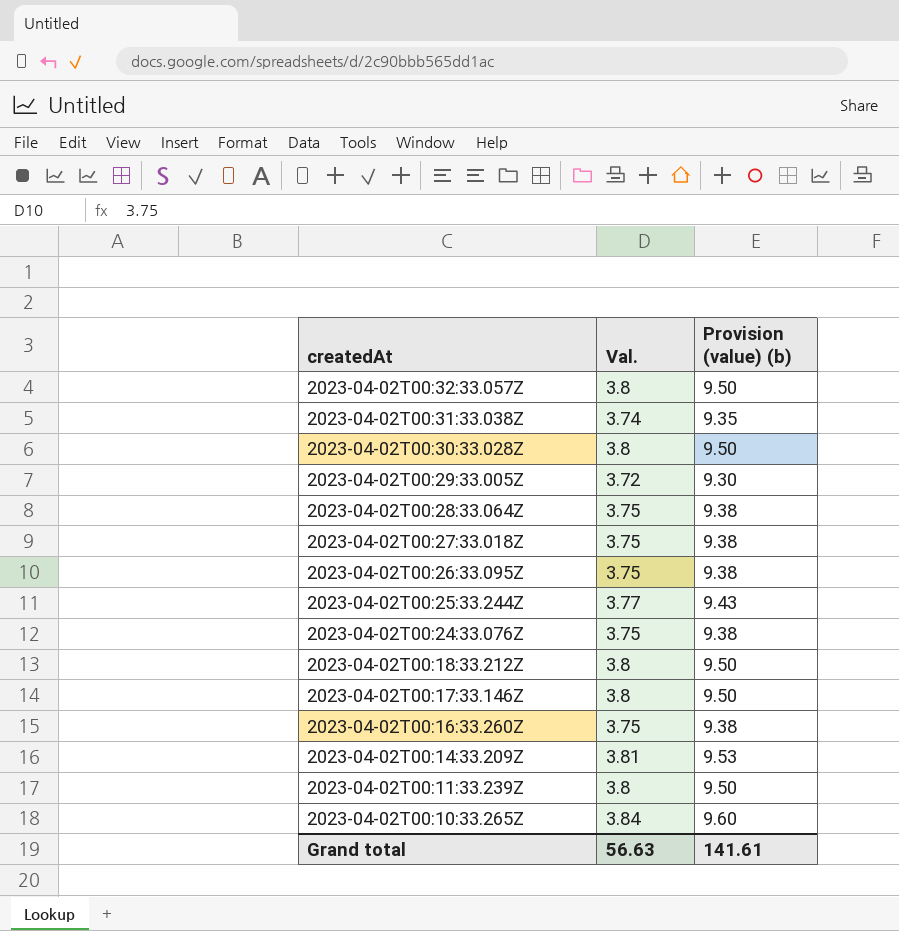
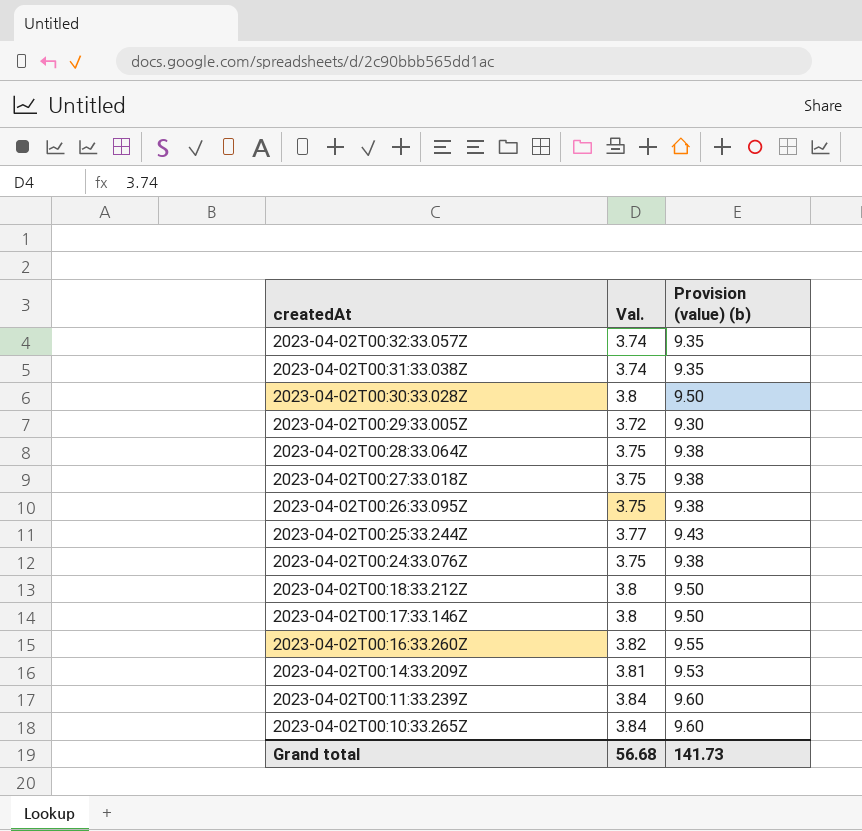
2023-04-02T00:32:33.057Z | Val.: 3.8 -> 3.74
2023-04-02T00:32:33.057Z | Provision (value) (b): 9.50 -> 9.35
2023-04-02T00:16:33.260Z | Val.: 3.75 -> 3.82
2023-04-02T00:16:33.260Z | Provision (value) (b): 9.38 -> 9.55
2023-04-02T00:11:33.239Z | Val.: 3.8 -> 3.84
2023-04-02T00:11:33.239Z | Provision (value) (b): 9.50 -> 9.60
Grand total | Val.: 56.63 -> 56.68
Grand total | Provision (value) (b): 141.61 -> 141.73

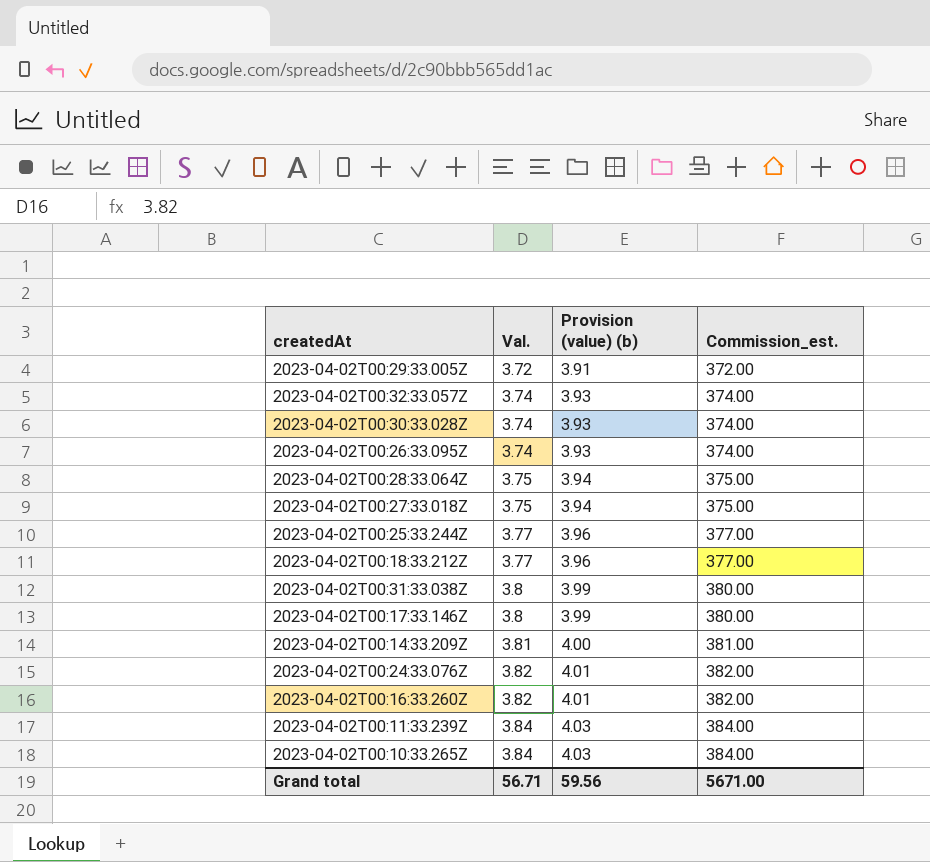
row order: createdAt descending -> Val. ascending
column Provision (value) (b) | formula: [Val.] * 2.5 -> [Val.] * 1.05
column Commission_est. | formula: none -> [Val.] * 100
2023-04-02T00:30:33.028Z | Val.: 3.8 -> 3.74
2023-04-02T00:26:33.095Z | Val.: 3.75 -> 3.74
2023-04-02T00:18:33.212Z | Val.: 3.8 -> 3.77
2023-04-02T00:31:33.038Z | Val.: 3.74 -> 3.8
2023-04-02T00:24:33.076Z | Val.: 3.75 -> 3.82
Grand total | Val.: 56.68 -> 56.71
Grand total | Provision (value) (b): 141.73 -> 59.56

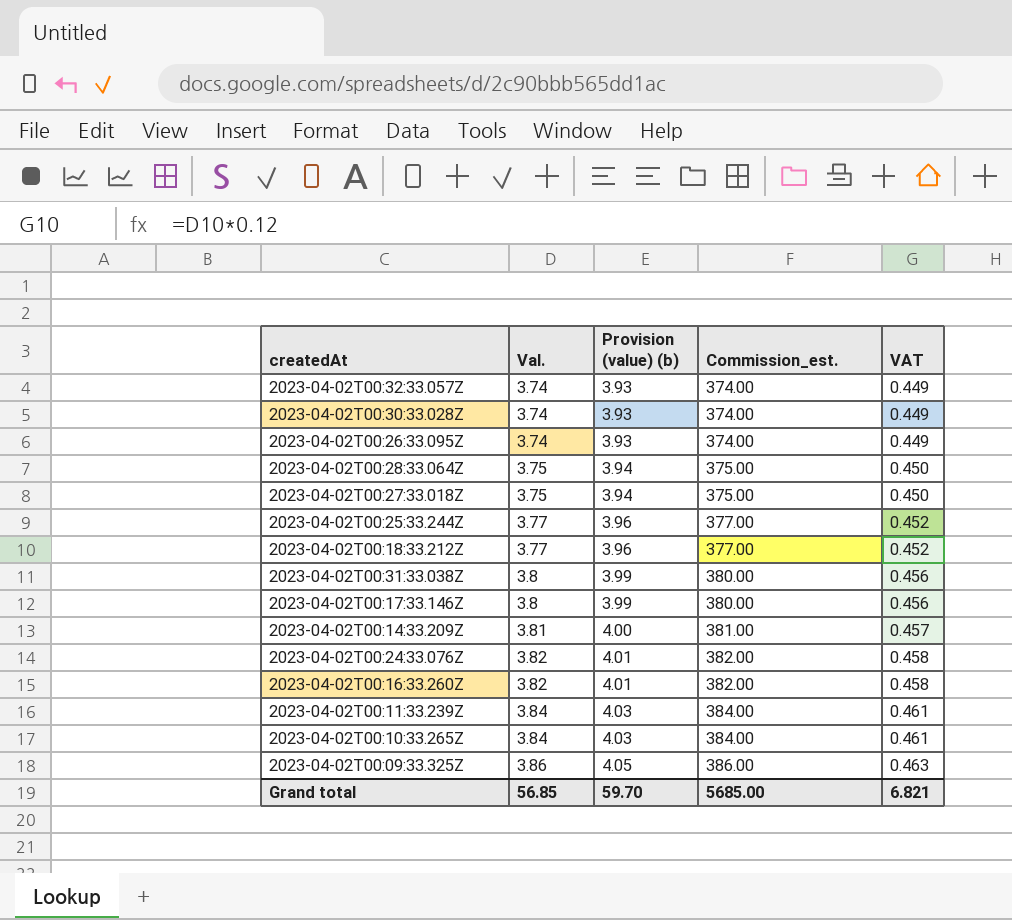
column VAT | formula: none -> [Val.] * 0.12
row 2023-04-02T00:29:33.005Z: 3.72 | 3.91 | 372.00 -> none
row 2023-04-02T00:09:33.325Z: none -> 3.86 | 4.05 | 386.00 | 0.463
Grand total | Val.: 56.71 -> 56.85
Grand total | Provision (value) (b): 59.56 -> 59.70
Grand total | Commission_est.: 5671.00 -> 5685.00

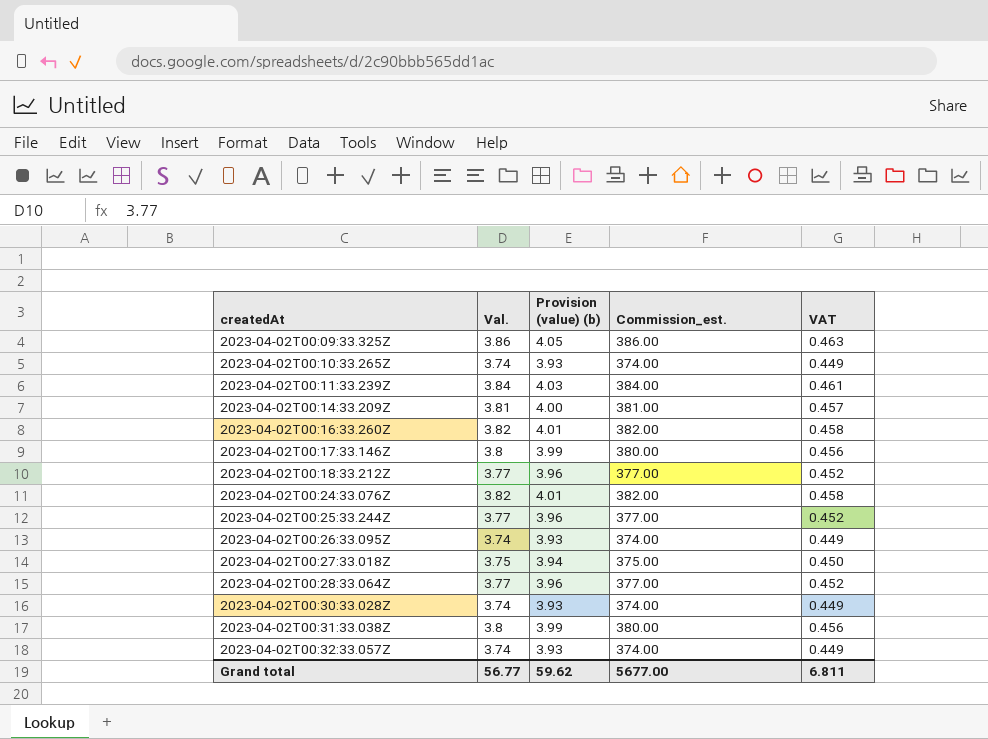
row order: Val. ascending -> createdAt ascending
2023-04-02T00:10:33.265Z | Val.: 3.84 -> 3.74
2023-04-02T00:10:33.265Z | Provision (value) (b): 4.03 -> 3.93
2023-04-02T00:10:33.265Z | Commission_est.: 384.00 -> 374.00
2023-04-02T00:10:33.265Z | VAT: 0.461 -> 0.449
2023-04-02T00:28:33.064Z | Val.: 3.75 -> 3.77
2023-04-02T00:28:33.064Z | Provision (value) (b): 3.94 -> 3.96
2023-04-02T00:28:33.064Z | Commission_est.: 375.00 -> 377.00
2023-04-02T00:28:33.064Z | VAT: 0.450 -> 0.452
Grand total | Val.: 56.85 -> 56.77
Grand total | Provision (value) (b): 59.70 -> 59.62
Grand total | Commission_est.: 5685.00 -> 5677.00
Grand total | VAT: 6.821 -> 6.811

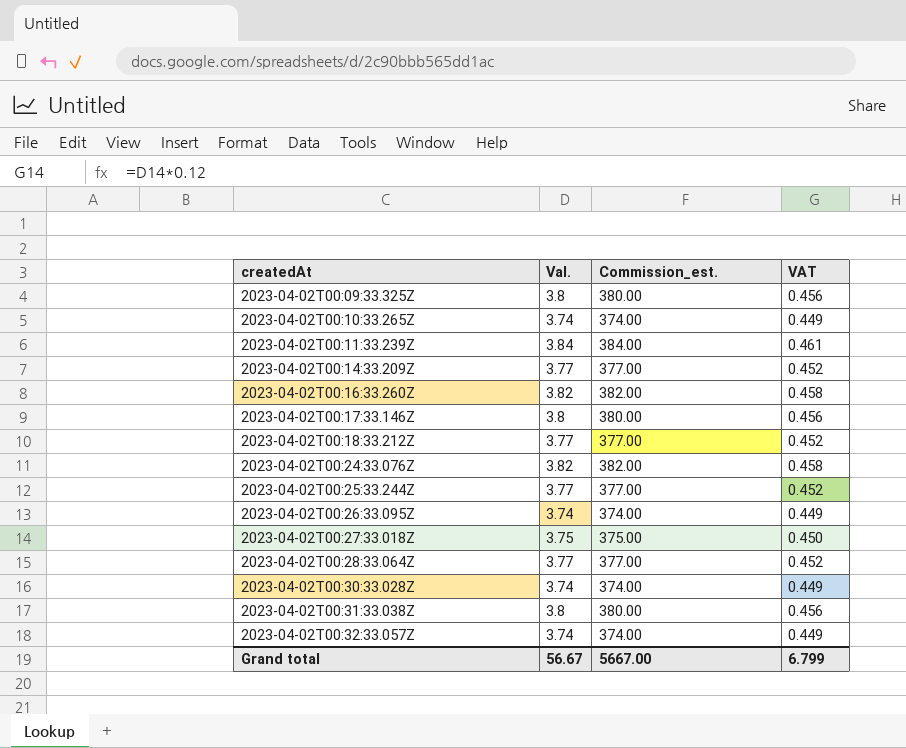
column Provision (value) (b) | formula: [Val.] * 1.05 -> none
2023-04-02T00:09:33.325Z | Val.: 3.86 -> 3.8
2023-04-02T00:09:33.325Z | Commission_est.: 386.00 -> 380.00
2023-04-02T00:09:33.325Z | VAT: 0.463 -> 0.456
2023-04-02T00:14:33.209Z | Val.: 3.81 -> 3.77
2023-04-02T00:14:33.209Z | Commission_est.: 381.00 -> 377.00
2023-04-02T00:14:33.209Z | VAT: 0.457 -> 0.452
Grand total | Val.: 56.77 -> 56.67
Grand total | Commission_est.: 5677.00 -> 5667.00
Grand total | VAT: 6.811 -> 6.799

